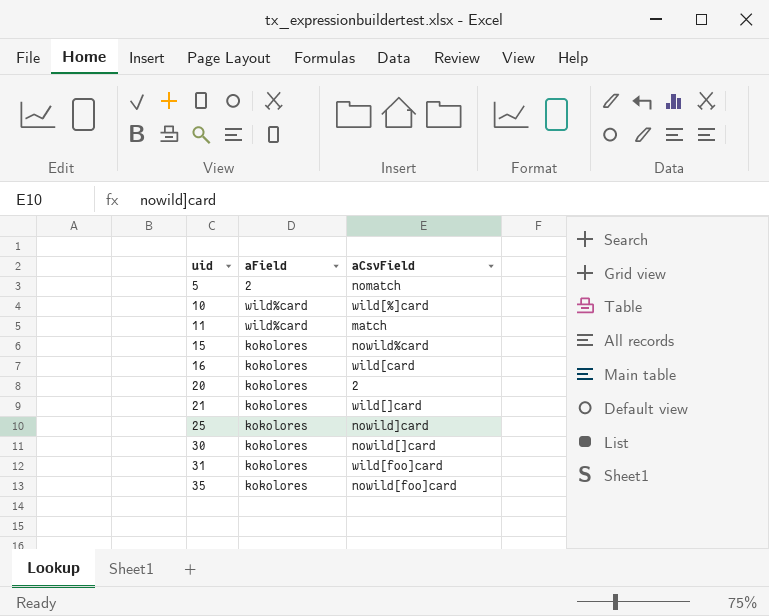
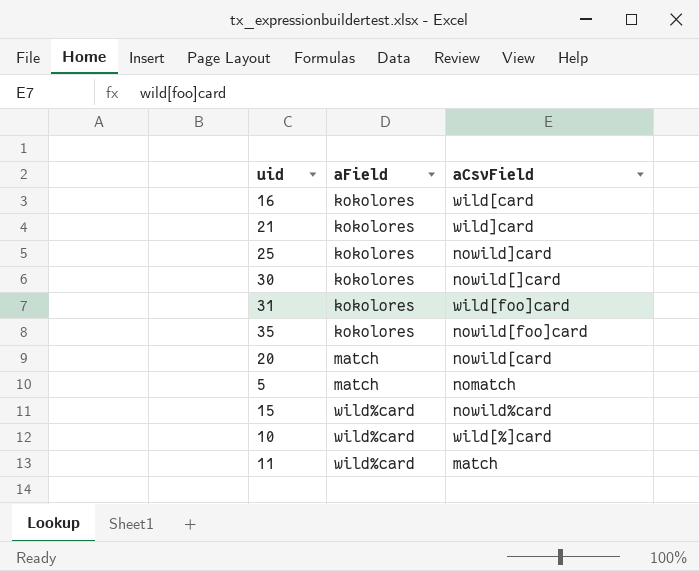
row order: uid ascending -> aField ascending
21 | aCsvField: wild[]card -> wild]card
20 | aField: kokolores -> match
20 | aCsvField: 2 -> nowild[card
5 | aField: 2 -> match
15 | aField: kokolores -> wild%card

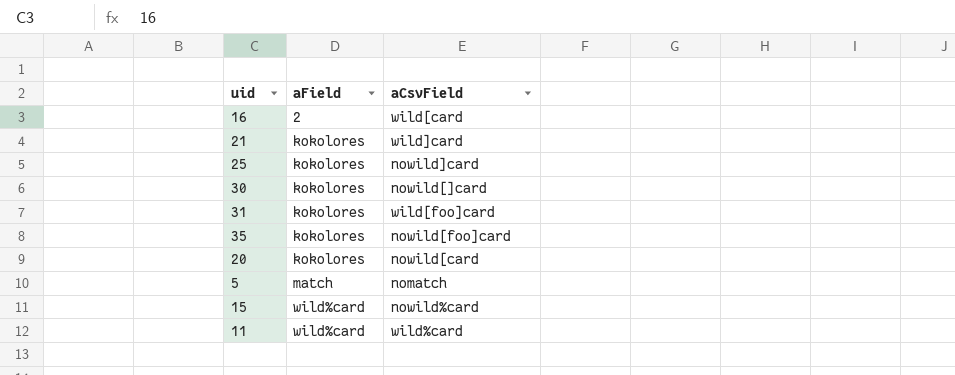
row 10: wild%card | wild[%]card -> none
16 | aField: kokolores -> 2
20 | aField: match -> kokolores
11 | aCsvField: match -> wild%card

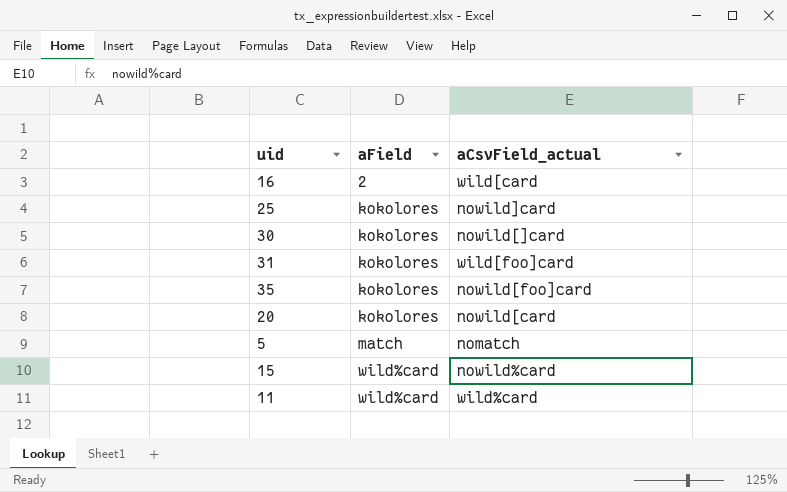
column name: aCsvField -> aCsvField_actual
row 21: kokolores | wild]card -> none

